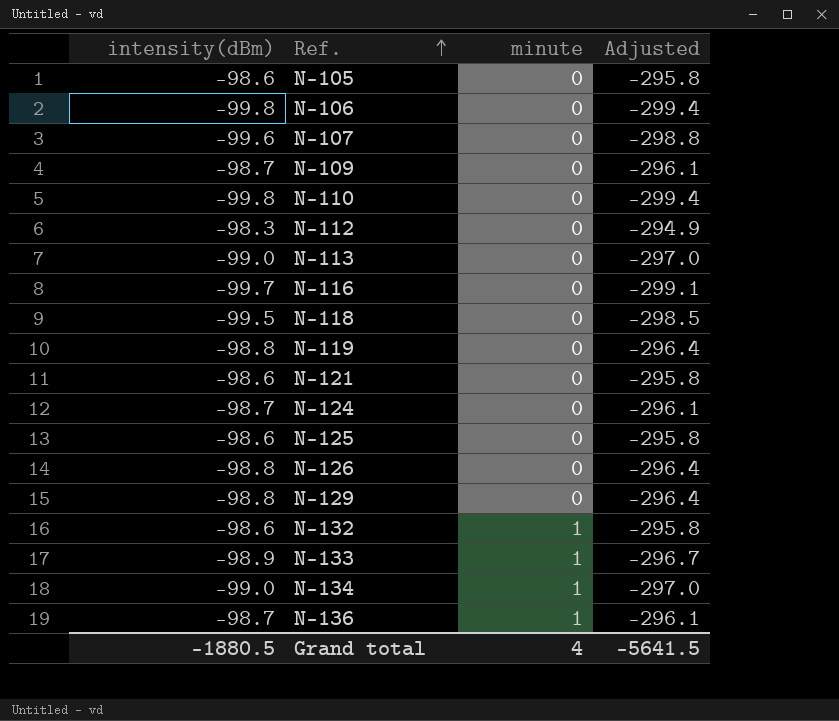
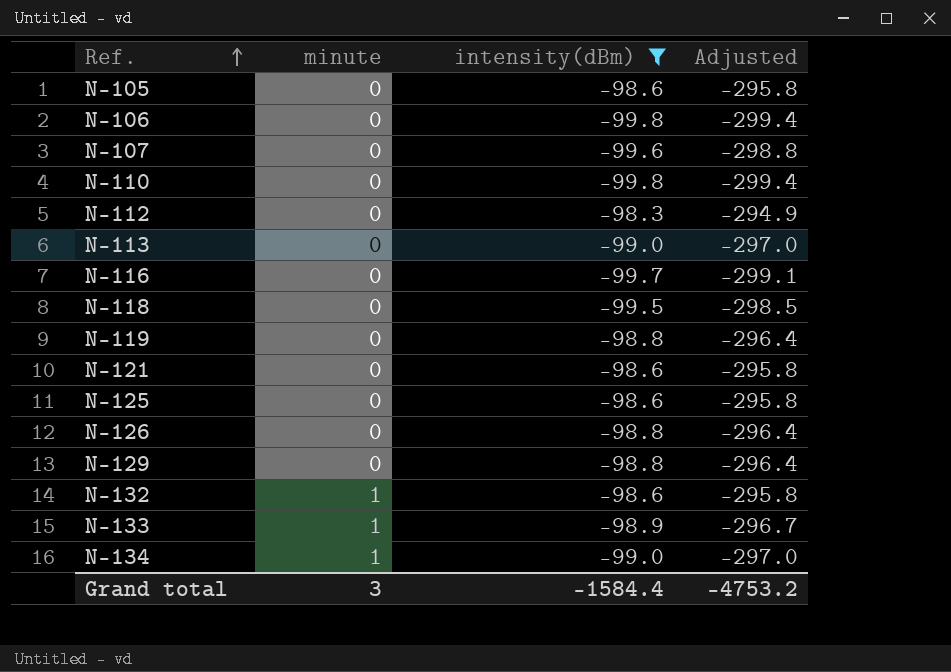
filter: none -> intensity(dBm) != -98.7
column intensity(dBm) | position: 1 -> 3
Grand total | minute: 4 -> 3
Grand total | intensity(dBm): -1880.5 -> -1584.4
Grand total | Adjusted: -5641.5 -> -4753.2

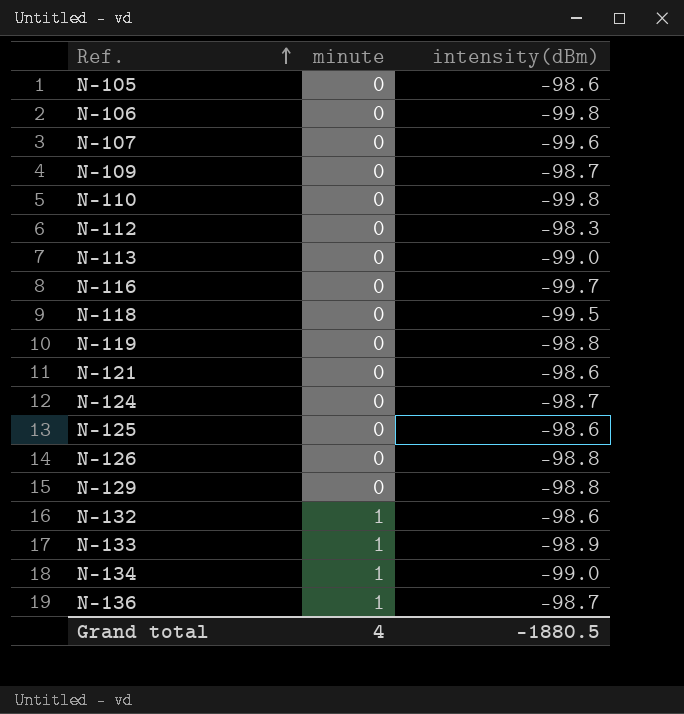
filter: intensity(dBm) != -98.7 -> none
column Adjusted | formula: [intensity(dBm)] * 3 -> none
Grand total | minute: 3 -> 4
Grand total | intensity(dBm): -1584.4 -> -1880.5

